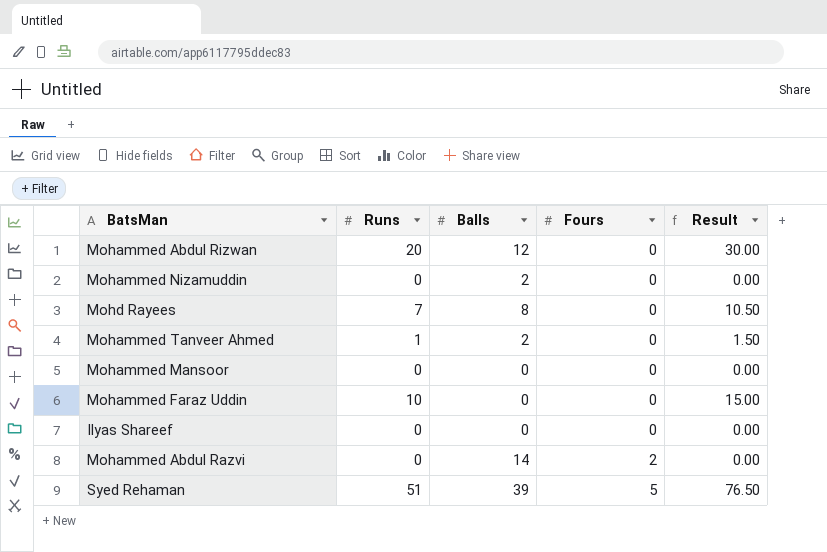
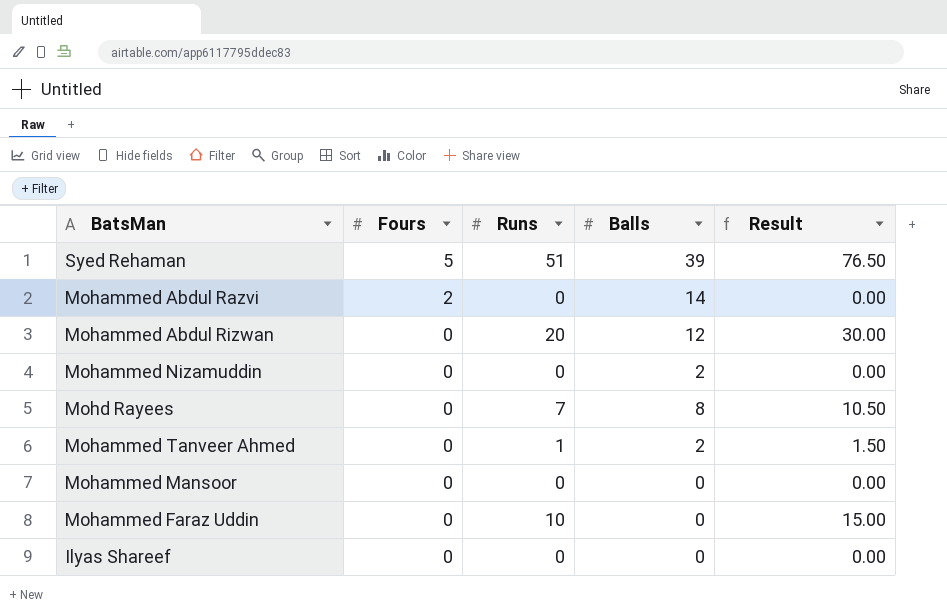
row order: Fours ascending -> Fours descending
column Fours | position: 4 -> 2

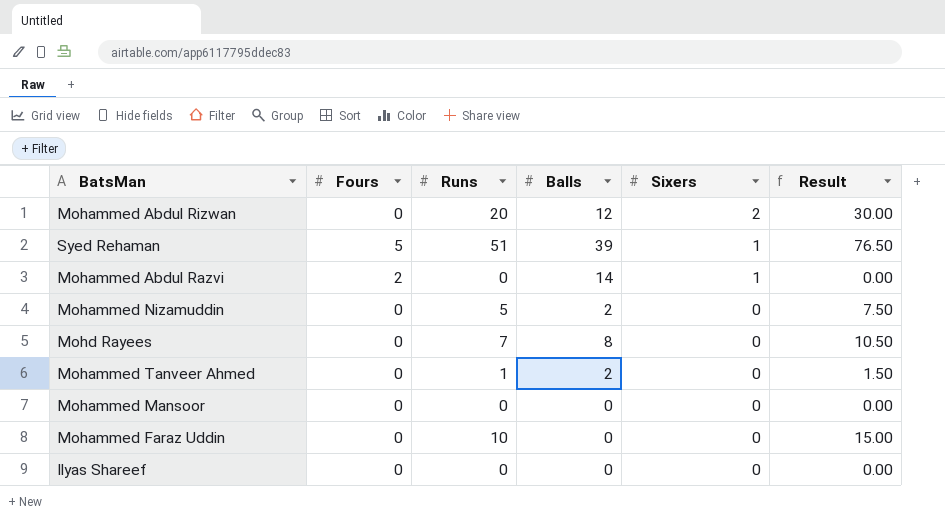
row order: Fours descending -> Sixers descending
column Sixers | position: none -> 5
Mohammed Nizamuddin | Runs: 0 -> 5
Mohammed Nizamuddin | Result: 0.00 -> 7.50

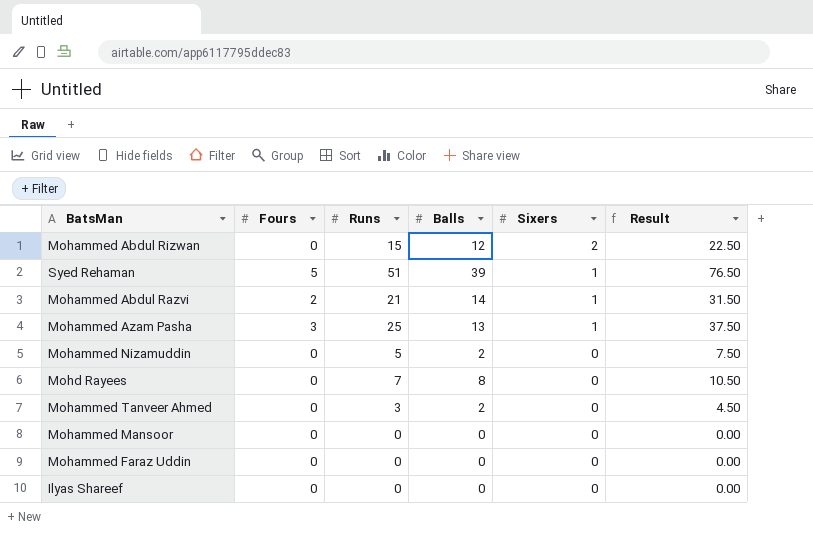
Mohammed Abdul Rizwan | Runs: 20 -> 15
Mohammed Abdul Rizwan | Result: 30.00 -> 22.50
Mohammed Abdul Razvi | Runs: 0 -> 21
Mohammed Abdul Razvi | Result: 0.00 -> 31.50
row Mohammed Azam Pasha: none -> 3 | 25 | 13 | 1 | 37.50
Mohammed Tanveer Ahmed | Runs: 1 -> 3
Mohammed Tanveer Ahmed | Result: 1.50 -> 4.50
Mohammed Faraz Uddin | Runs: 10 -> 0
Mohammed Faraz Uddin | Result: 15.00 -> 0.00

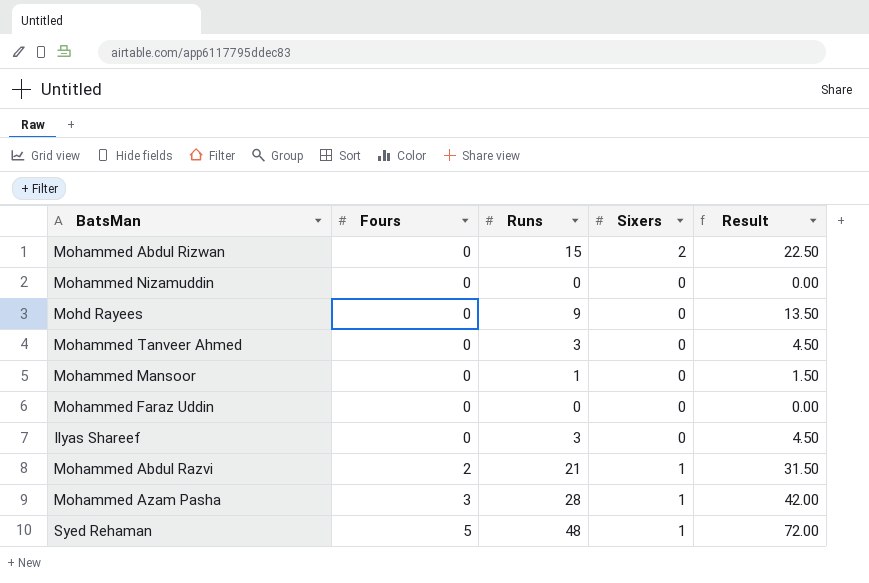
row order: Sixers descending -> Fours ascending
column Balls | position: 4 -> none
Mohammed Nizamuddin | Runs: 5 -> 0
Mohammed Nizamuddin | Result: 7.50 -> 0.00
Mohd Rayees | Runs: 7 -> 9
Mohd Rayees | Result: 10.50 -> 13.50
Mohammed Mansoor | Runs: 0 -> 1
Mohammed Mansoor | Result: 0.00 -> 1.50
Ilyas Shareef | Runs: 0 -> 3
Ilyas Shareef | Result: 0.00 -> 4.50
Mohammed Azam Pasha | Runs: 25 -> 28
Mohammed Azam Pasha | Result: 37.50 -> 42.00
Syed Rehaman | Runs: 51 -> 48
Syed Rehaman | Result: 76.50 -> 72.00

